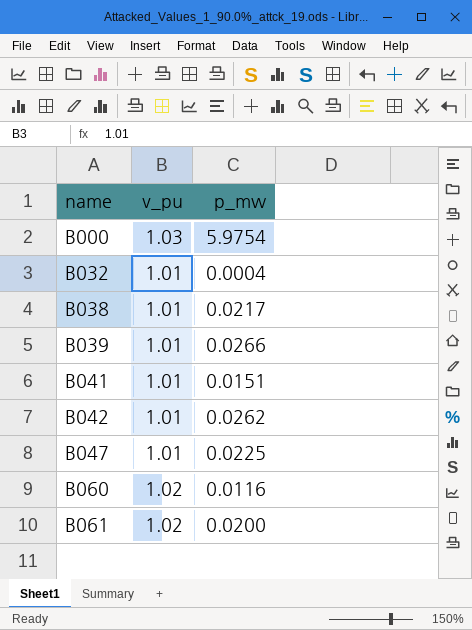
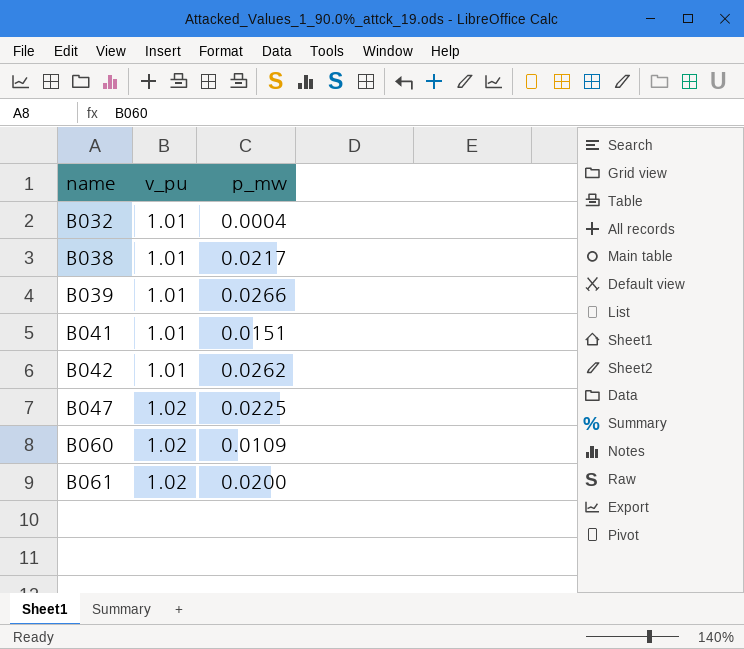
row B000: 1.03 | 5.9754 -> none
B047 | v_pu: 1.01 -> 1.02
B060 | p_mw: 0.0116 -> 0.0109

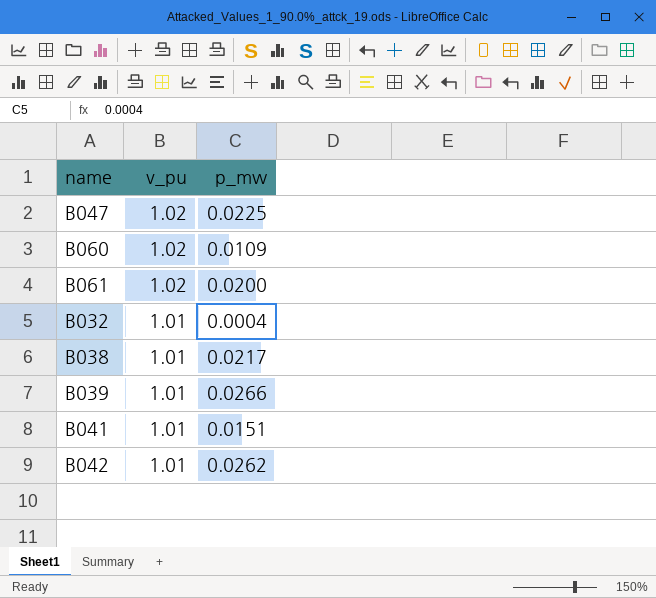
row order: name ascending -> v_pu descending

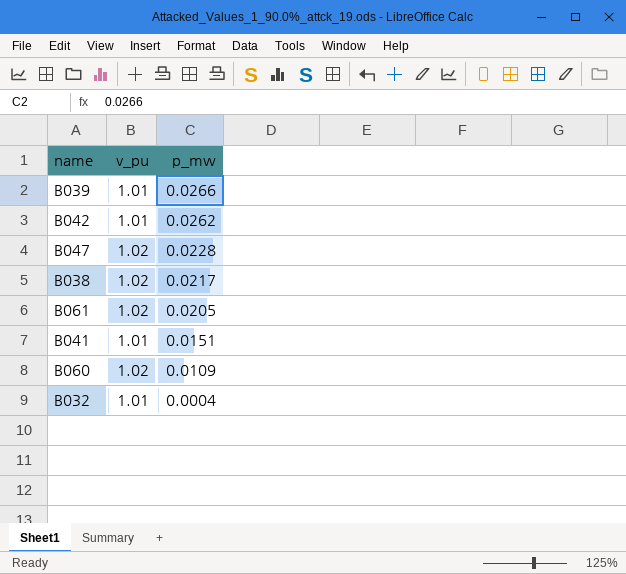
row order: v_pu descending -> p_mw descending
B047 | p_mw: 0.0225 -> 0.0228
B038 | v_pu: 1.01 -> 1.02
B061 | p_mw: 0.0200 -> 0.0205

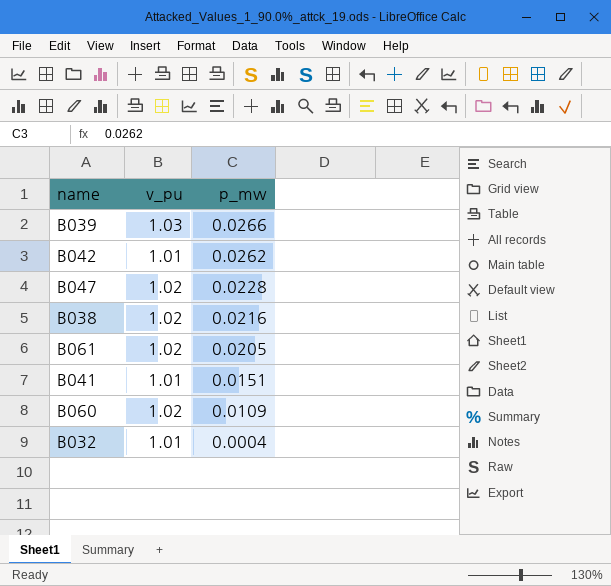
B039 | v_pu: 1.01 -> 1.03
B038 | p_mw: 0.0217 -> 0.0216

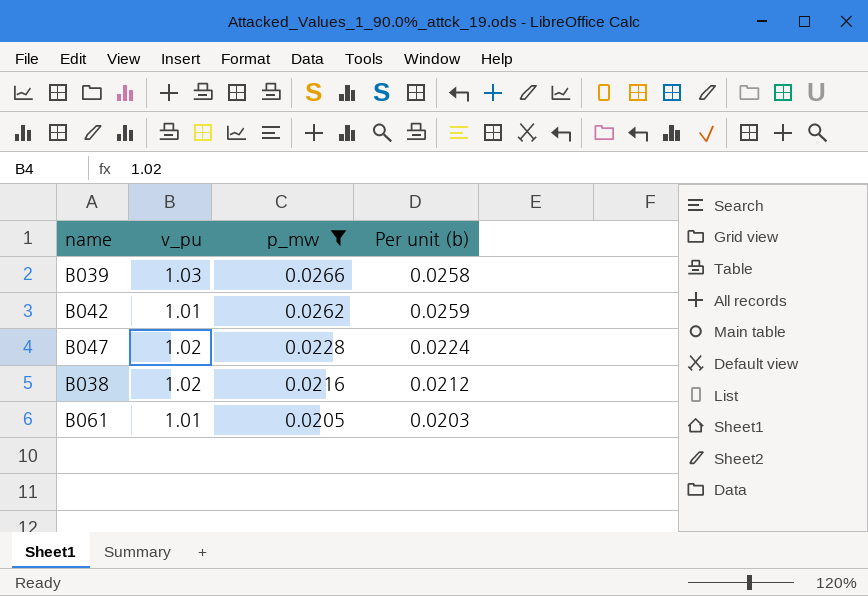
filter: none -> p_mw >= 0.0205
column Per unit (b) | formula: none -> [p_mw] / [v_pu]
B061 | v_pu: 1.02 -> 1.01

